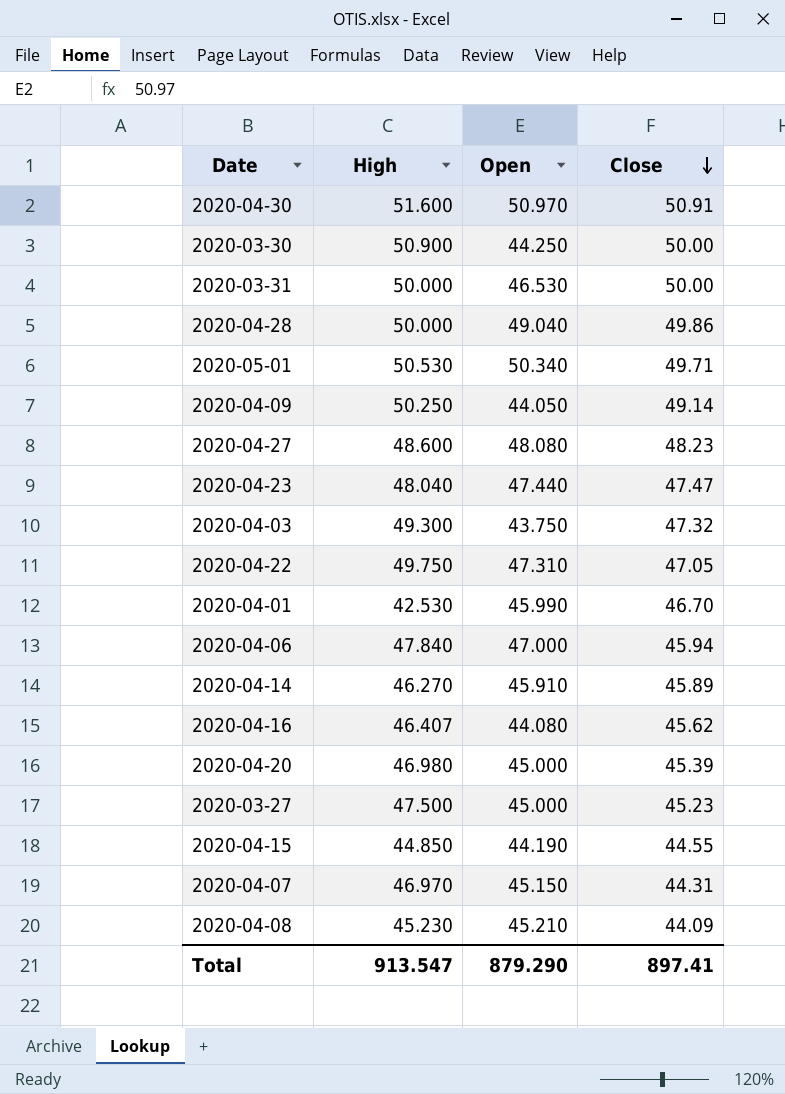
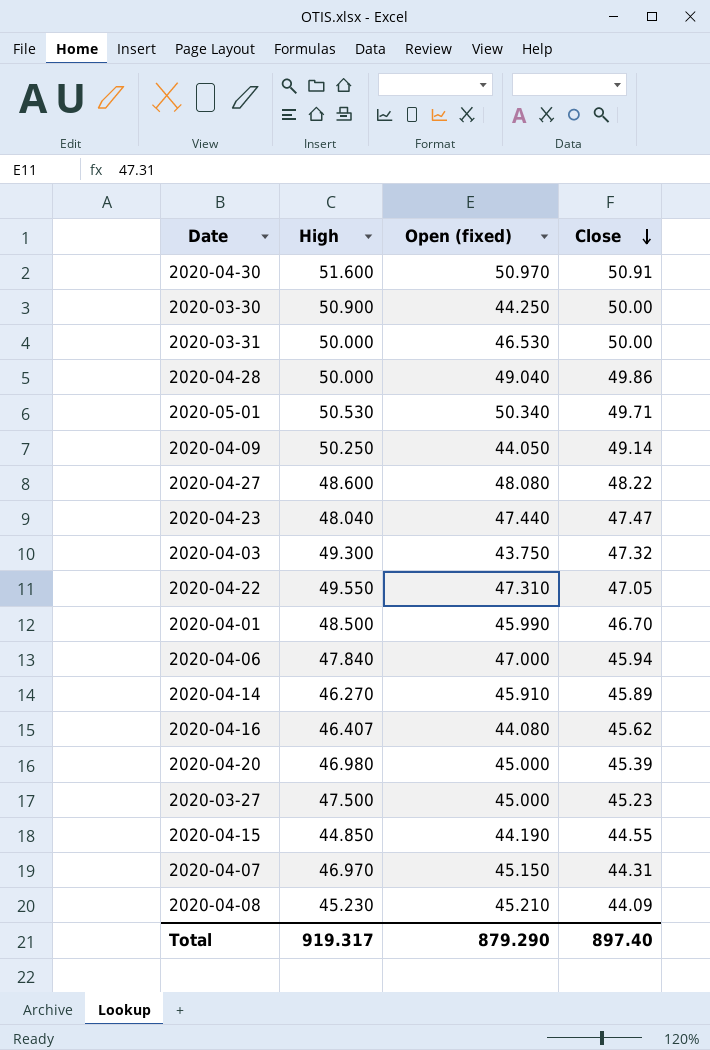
column name: Open -> Open (fixed)
2020-04-27 | Close: 48.23 -> 48.22
2020-04-22 | High: 49.750 -> 49.550
2020-04-01 | High: 42.530 -> 48.500
Total | High: 913.547 -> 919.317
Total | Close: 897.41 -> 897.40

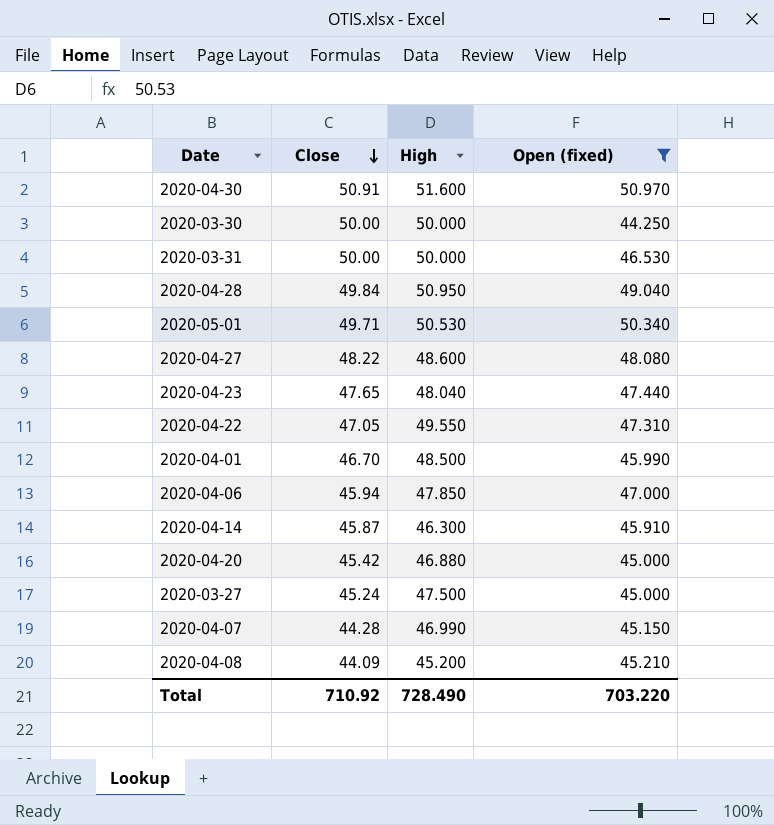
filter: none -> Open (fixed) >= 44.250
column Close | position: 4 -> 2
2020-03-30 | High: 50.900 -> 50.000
2020-04-28 | Close: 49.86 -> 49.84
2020-04-28 | High: 50.000 -> 50.950
2020-04-23 | Close: 47.47 -> 47.65
2020-04-06 | High: 47.840 -> 47.850
2020-04-14 | Close: 45.89 -> 45.87
2020-04-14 | High: 46.270 -> 46.300
2020-04-20 | Close: 45.39 -> 45.42
2020-04-20 | High: 46.980 -> 46.880
2020-03-27 | Close: 45.23 -> 45.24
2020-04-07 | Close: 44.31 -> 44.28
2020-04-07 | High: 46.970 -> 46.990
2020-04-08 | High: 45.230 -> 45.200
Total | Close: 897.40 -> 710.92
Total | High: 919.317 -> 728.490
Total | Open (fixed): 879.290 -> 703.220

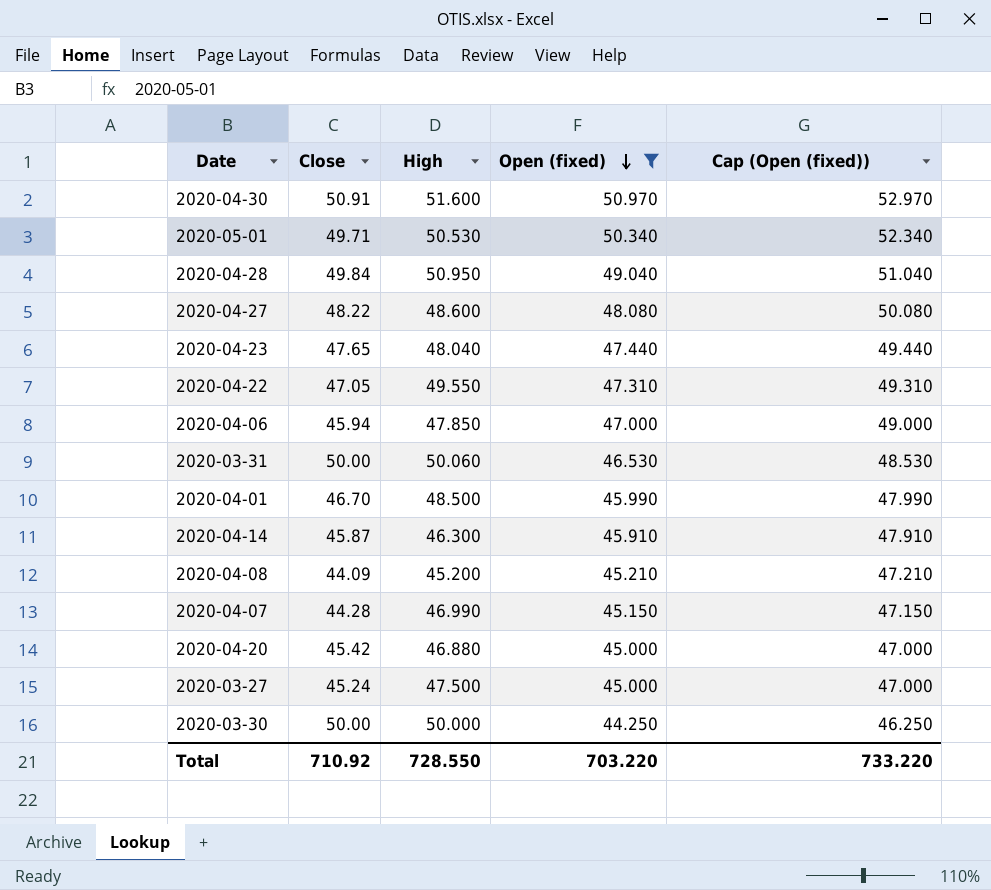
row order: Close descending -> Open (fixed) descending
column Cap (Open (fixed)) | formula: none -> [Open (fixed)] + 2
2020-03-31 | High: 50.000 -> 50.060
Total | High: 728.490 -> 728.550

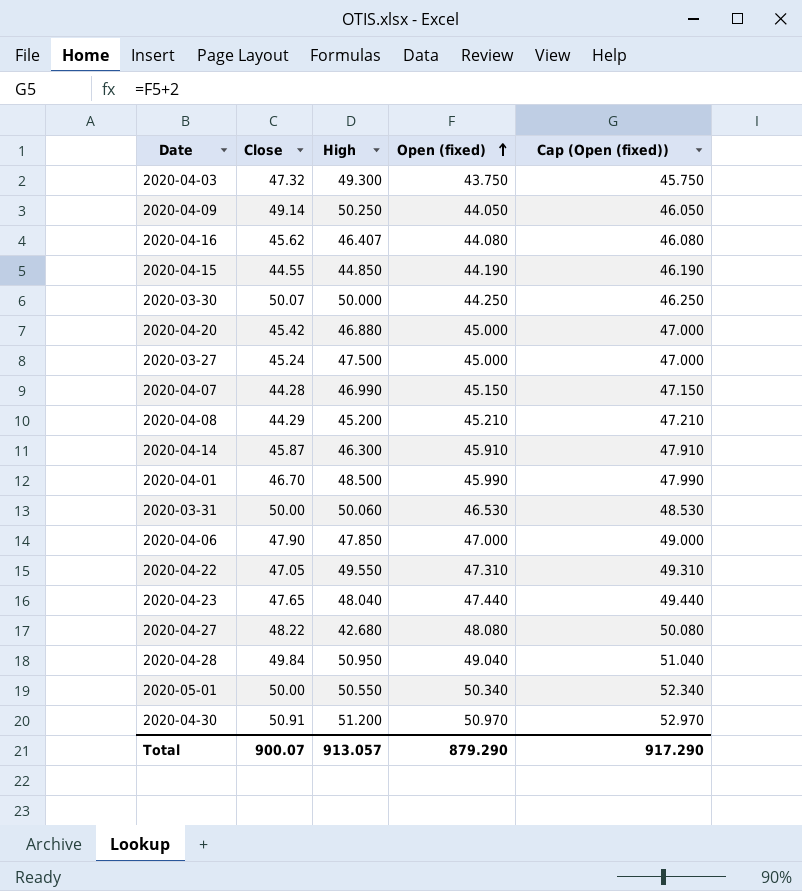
filter: Open (fixed) >= 44.250 -> none
row order: Open (fixed) descending -> Open (fixed) ascending
2020-03-30 | Close: 50.00 -> 50.07
2020-04-08 | Close: 44.09 -> 44.29
2020-04-06 | Close: 45.94 -> 47.90
2020-04-27 | High: 48.600 -> 42.680
2020-05-01 | Close: 49.71 -> 50.00
2020-05-01 | High: 50.530 -> 50.550
2020-04-30 | High: 51.600 -> 51.200
Total | Close: 710.92 -> 900.07
Total | High: 728.550 -> 913.057
Total | Open (fixed): 703.220 -> 879.290
Total | Cap (Open (fixed)): 733.220 -> 917.290

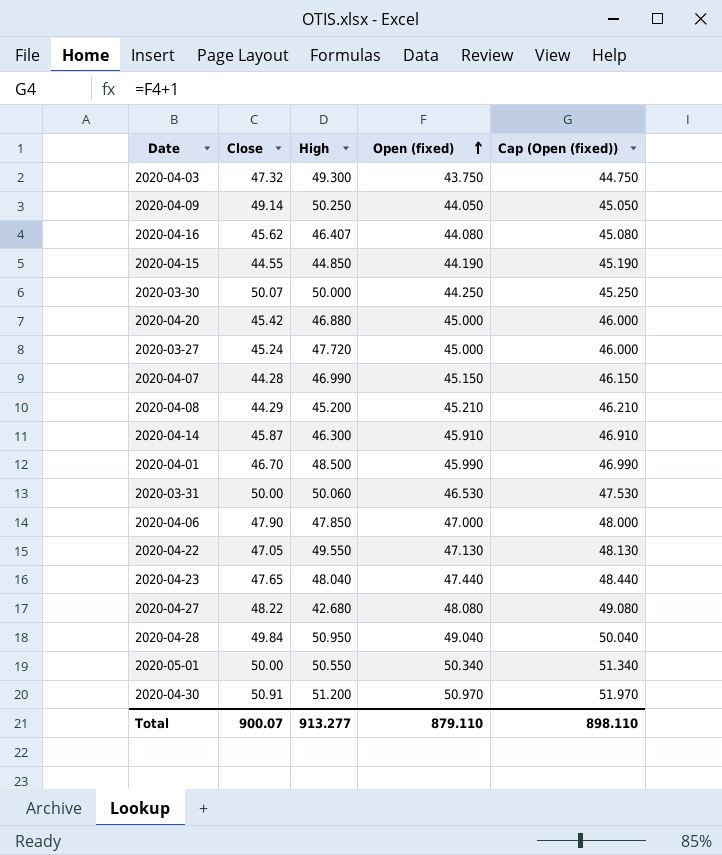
column Cap (Open (fixed)) | formula: [Open (fixed)] + 2 -> [Open (fixed)] + 1
2020-03-27 | High: 47.500 -> 47.720
2020-04-22 | Open (fixed): 47.310 -> 47.130
Total | High: 913.057 -> 913.277
Total | Open (fixed): 879.290 -> 879.110
Total | Cap (Open (fixed)): 917.290 -> 898.110

